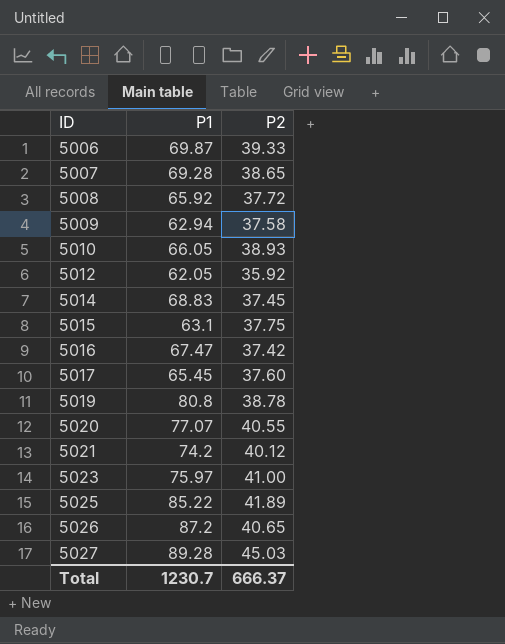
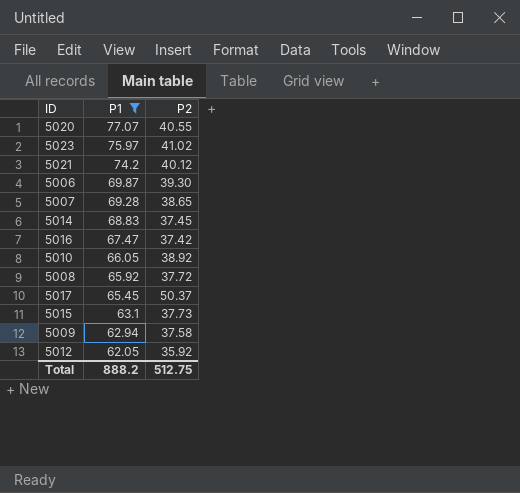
filter: none -> P1 <= 77.07
row order: ID ascending -> P1 descending
5023 | P2: 41.00 -> 41.02
5006 | P2: 39.33 -> 39.30
5010 | P2: 38.93 -> 38.92
5017 | P2: 37.60 -> 50.37
5015 | P2: 37.75 -> 37.73
Total | P1: 1230.7 -> 888.2
Total | P2: 666.37 -> 512.75

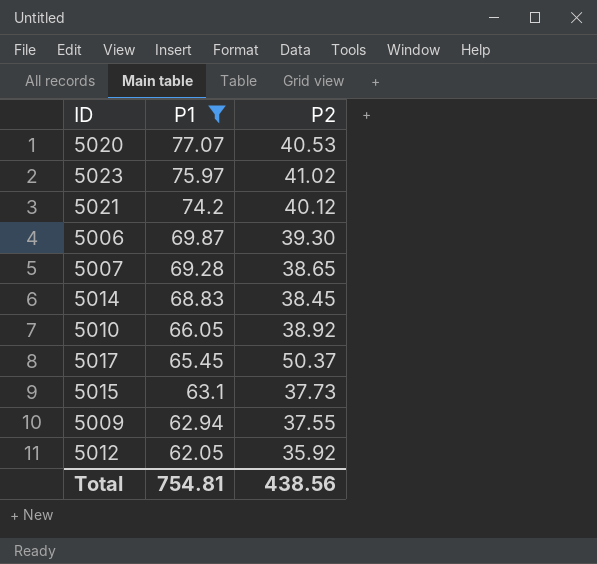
row 5016: 67.47 | 37.42 -> none
row 5008: 65.92 | 37.72 -> none
5020 | P2: 40.55 -> 40.53
5014 | P2: 37.45 -> 38.45
5009 | P2: 37.58 -> 37.55
Total | P1: 888.2 -> 754.81
Total | P2: 512.75 -> 438.56

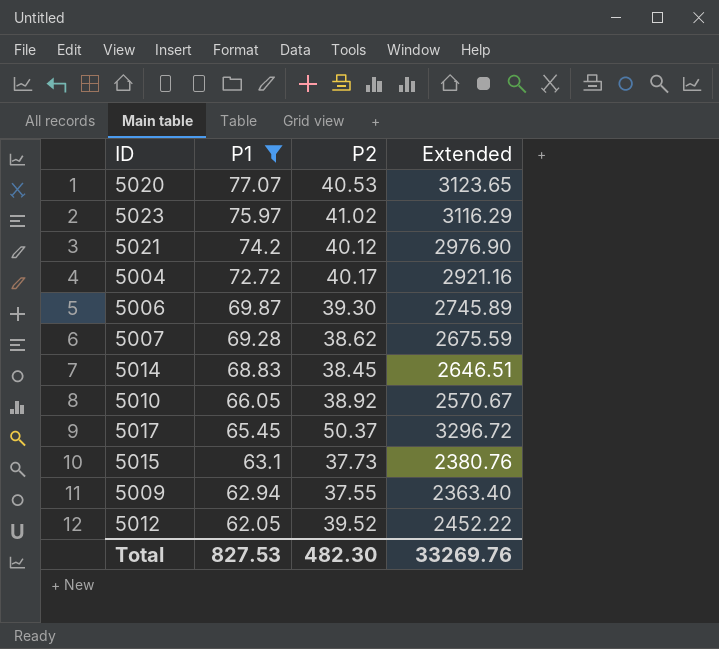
column Extended | formula: none -> [P1] * [P2]
row 5004: none -> 72.72 | 40.17 | 2921.16
5007 | P2: 38.65 -> 38.62
5012 | P2: 35.92 -> 39.52
Total | P1: 754.81 -> 827.53
Total | P2: 438.56 -> 482.30

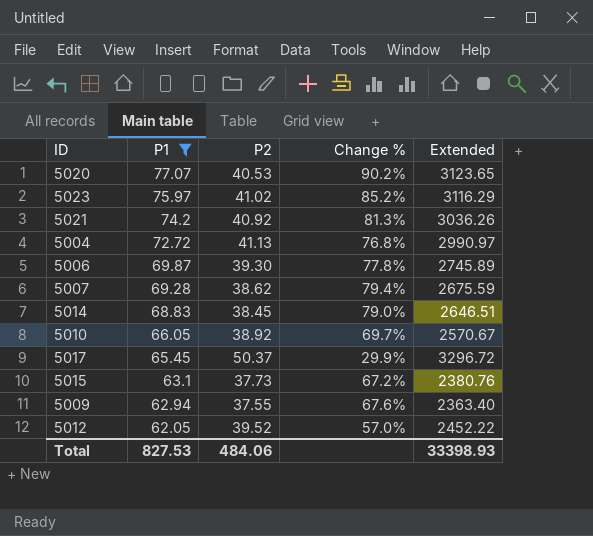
column Change % | formula: none -> ([P1] - [P2]) / [P2]
5021 | P2: 40.12 -> 40.92
5021 | Extended: 2976.90 -> 3036.26
5004 | P2: 40.17 -> 41.13
5004 | Extended: 2921.16 -> 2990.97
Total | P2: 482.30 -> 484.06
Total | Extended: 33269.76 -> 33398.93

